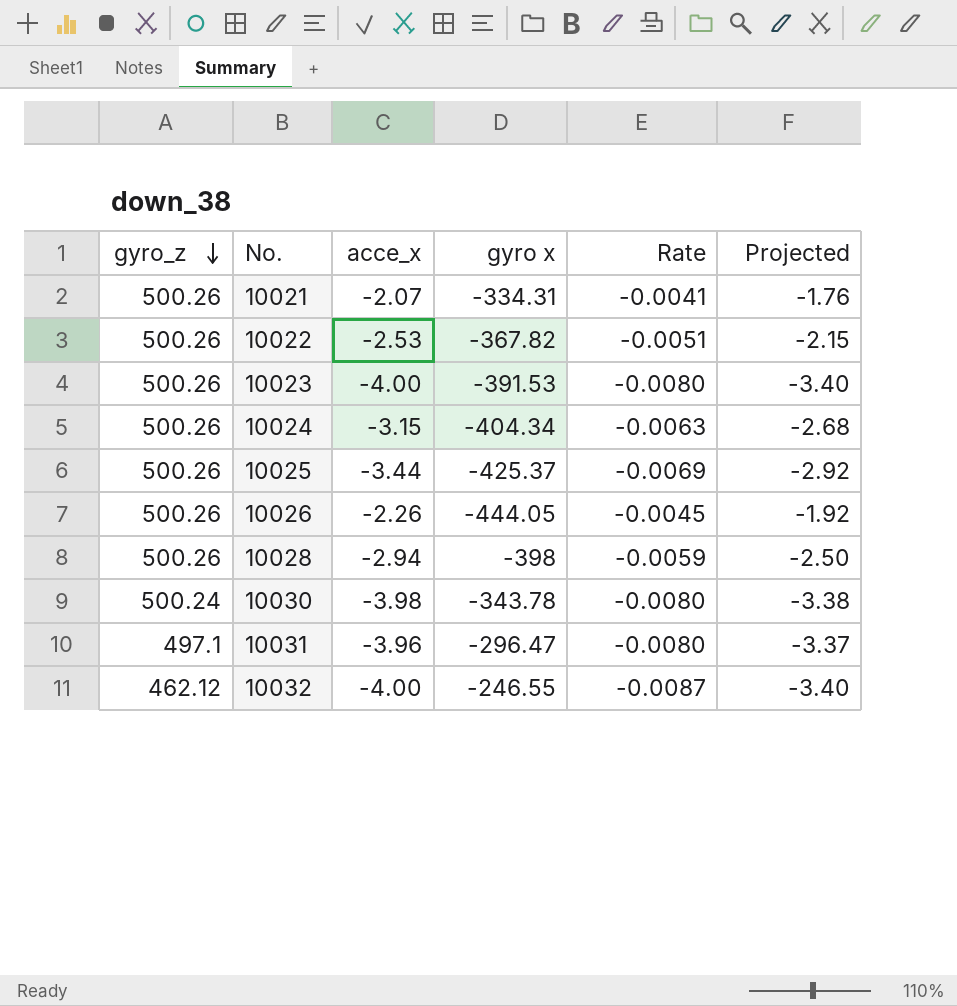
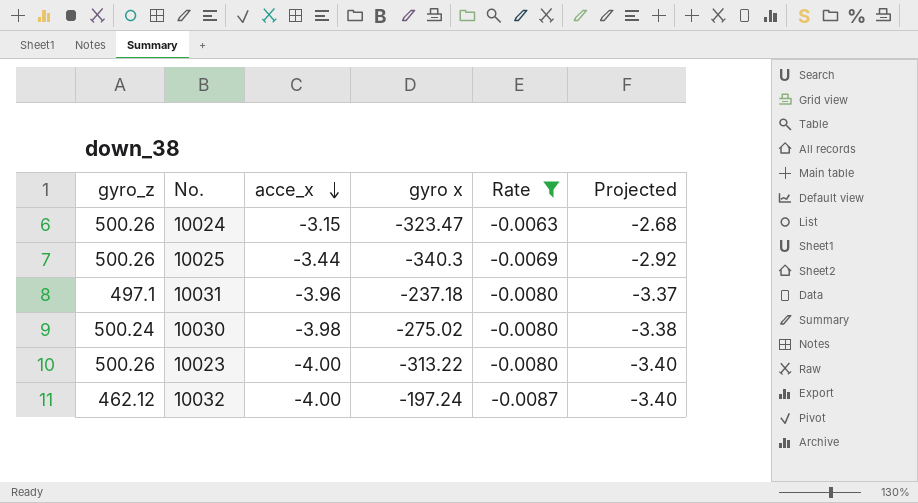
filter: none -> Rate <= -0.0063
row order: gyro_z descending -> acce_x descending
10024 | gyro x: -404.34 -> -323.47
10025 | gyro x: -425.37 -> -340.3
10031 | gyro x: -296.47 -> -237.18
10030 | gyro x: -343.78 -> -275.02
10023 | gyro x: -391.53 -> -313.22
10032 | gyro x: -246.55 -> -197.24

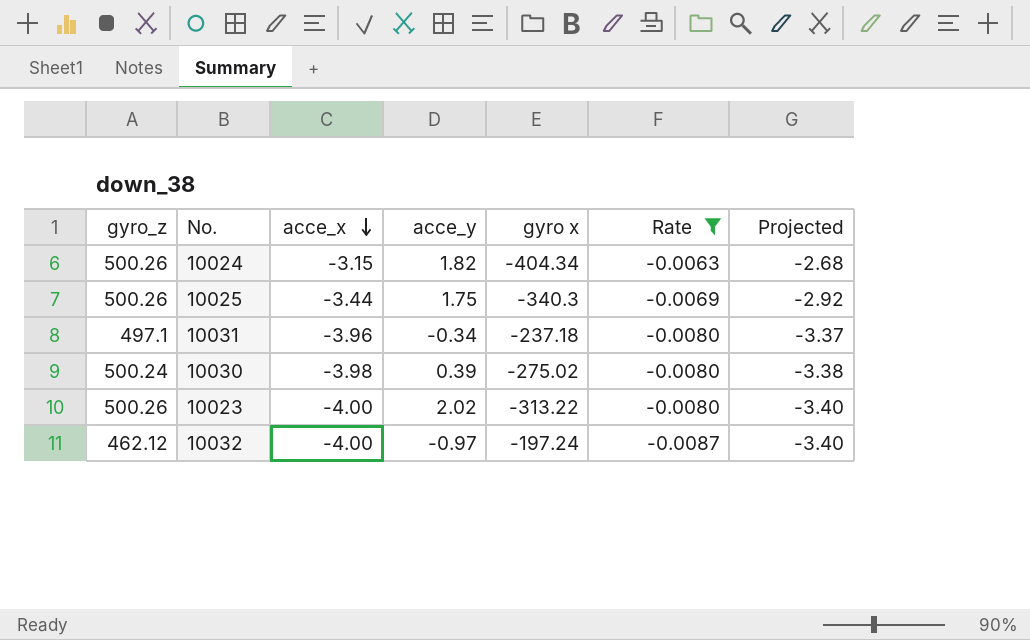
column acce_y | position: none -> 4
10024 | gyro x: -323.47 -> -404.34

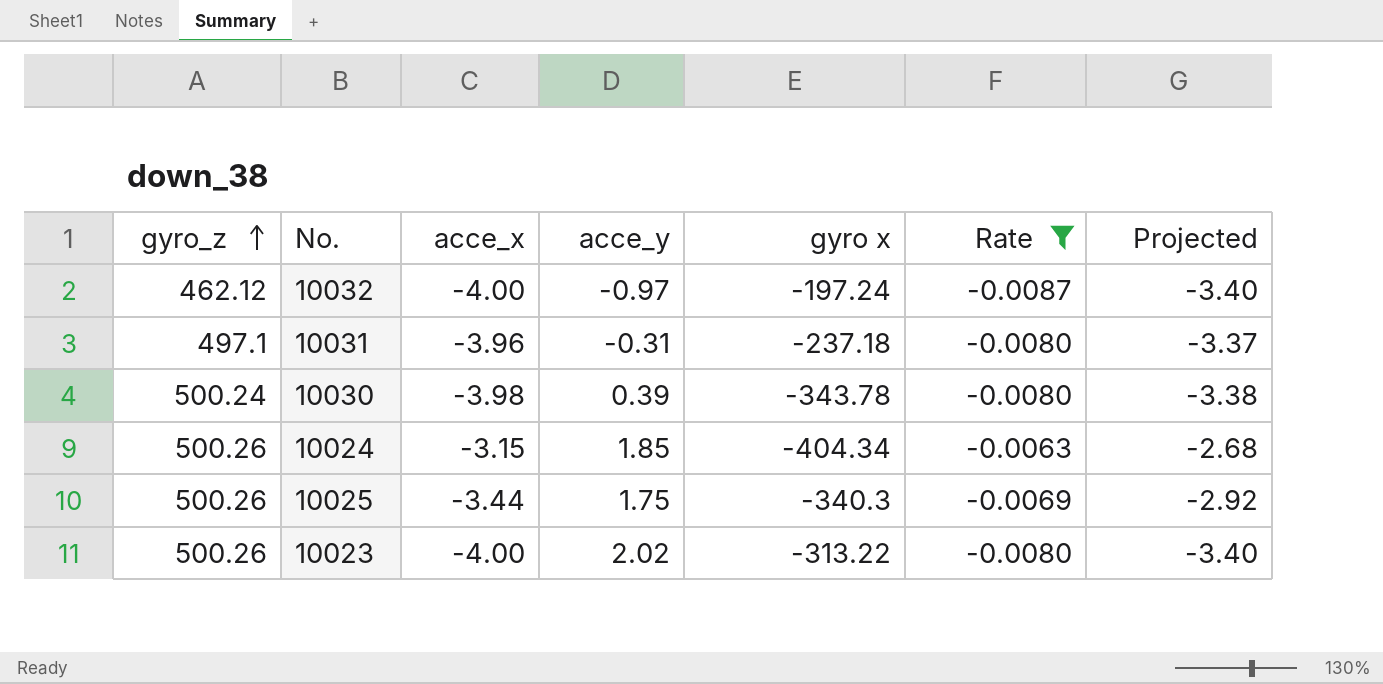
row order: acce_x descending -> gyro_z ascending
10031 | acce_y: -0.34 -> -0.31
10030 | gyro x: -275.02 -> -343.78
10024 | acce_y: 1.82 -> 1.85

